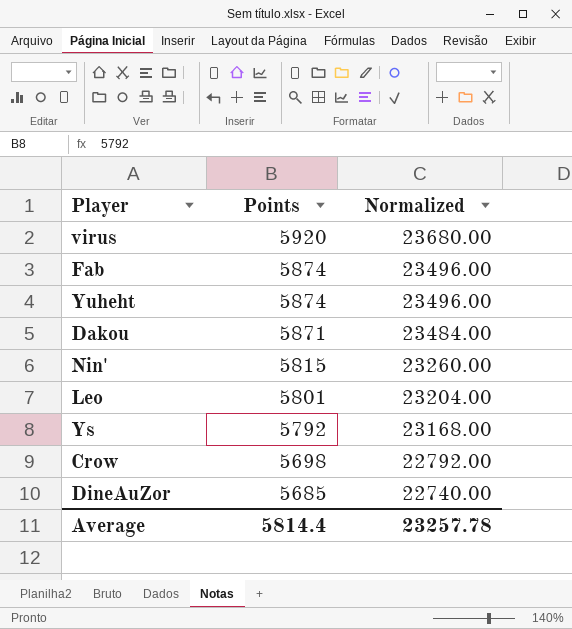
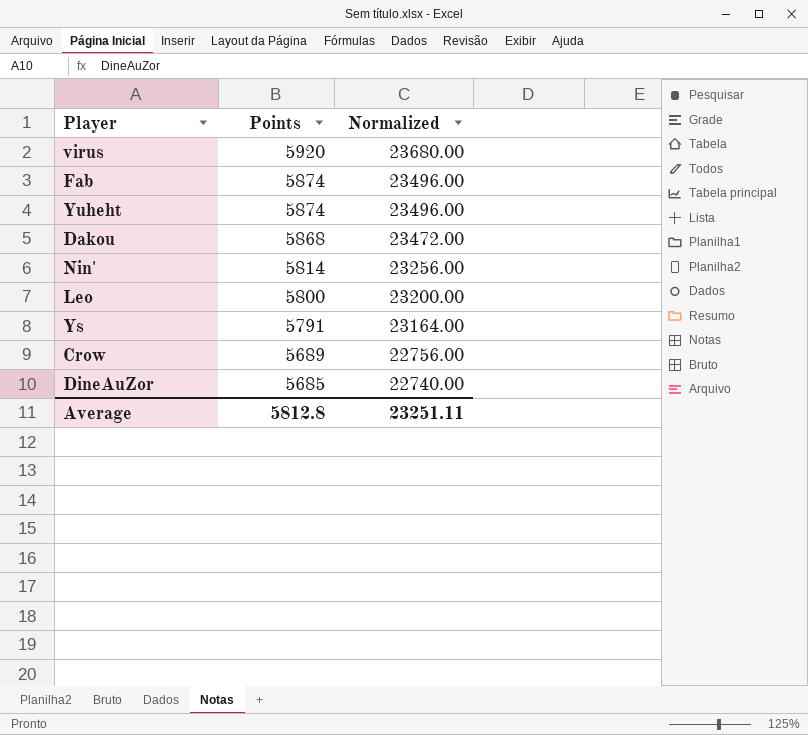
Dakou | Points: 5871 -> 5868
Dakou | Normalized: 23484.00 -> 23472.00
Nin' | Points: 5815 -> 5814
Nin' | Normalized: 23260.00 -> 23256.00
Leo | Points: 5801 -> 5800
Leo | Normalized: 23204.00 -> 23200.00
Ys | Points: 5792 -> 5791
Ys | Normalized: 23168.00 -> 23164.00
Crow | Points: 5698 -> 5689
Crow | Normalized: 22792.00 -> 22756.00
Average | Points: 5814.4 -> 5812.8
Average | Normalized: 23257.78 -> 23251.11

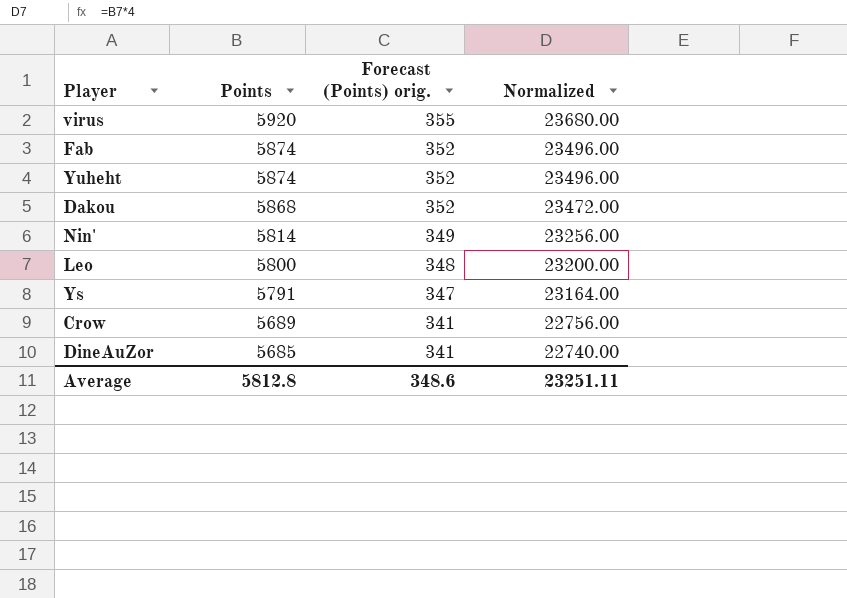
column Forecast (Points) orig. | formula: none -> [Points] * 0.06

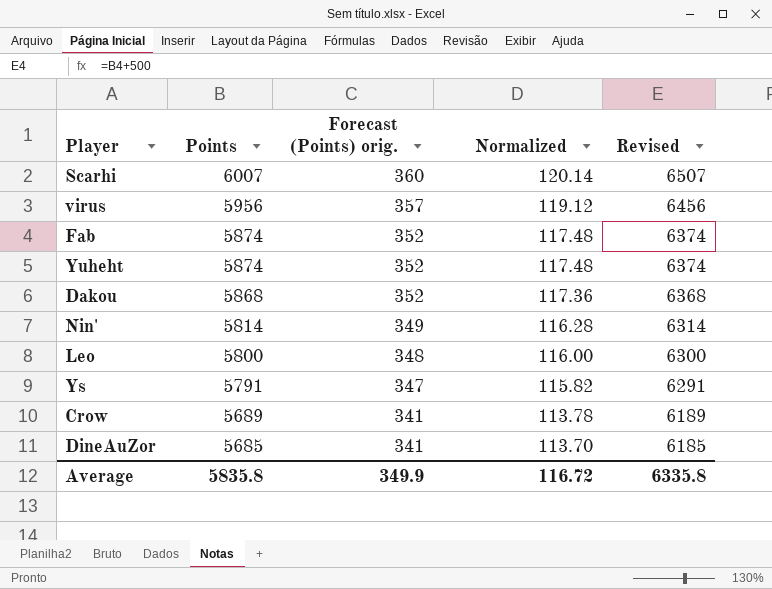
column Normalized | formula: [Points] * 4 -> [Points] * 0.02
column Revised | formula: none -> [Points] + 500
row Scarhi: none -> 6007 | 360 | 120.14 | 6507
virus | Points: 5920 -> 5956
virus | Forecast (Points) orig.: 355 -> 357
Average | Points: 5812.8 -> 5835.8
Average | Forecast (Points) orig.: 348.6 -> 349.9
Average | Normalized: 23251.11 -> 116.72

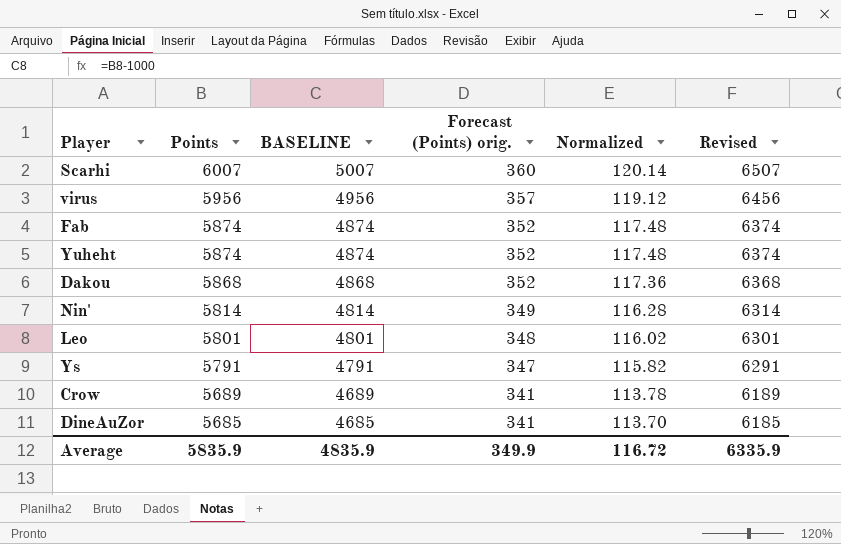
column BASELINE | formula: none -> [Points] - 1000
Leo | Points: 5800 -> 5801
Leo | Normalized: 116.00 -> 116.02
Leo | Revised: 6300 -> 6301
Average | Points: 5835.8 -> 5835.9
Average | Revised: 6335.8 -> 6335.9

